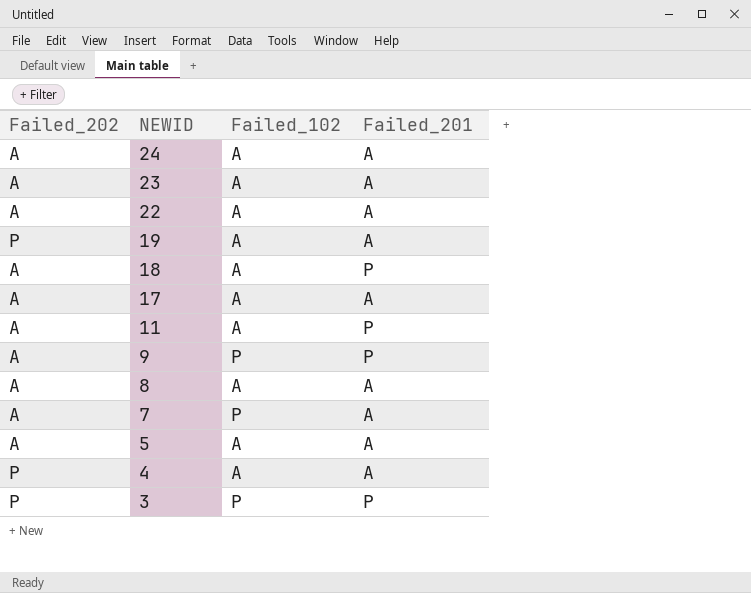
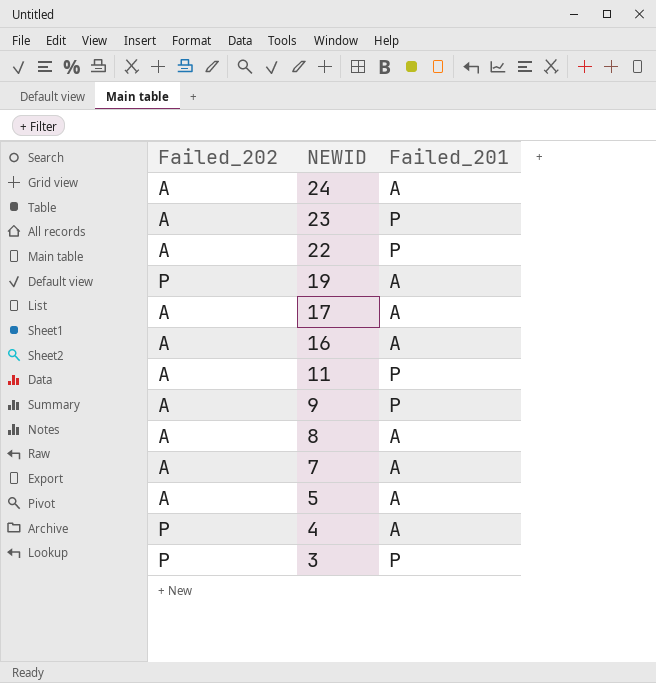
column Failed_102 | position: 3 -> none
row 18: A | A | P -> none
23 | Failed_201: A -> P
22 | Failed_201: A -> P
row 16: none -> A | A

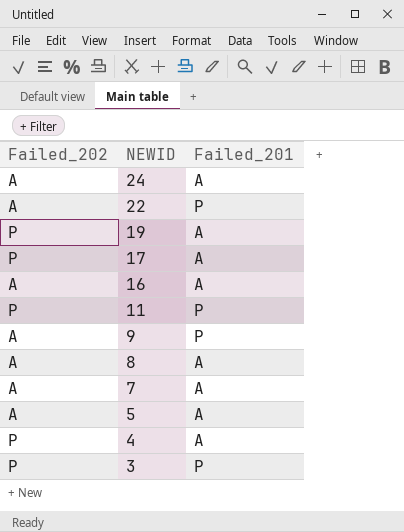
row 23: A | P -> none
17 | Failed_202: A -> P
11 | Failed_202: A -> P

